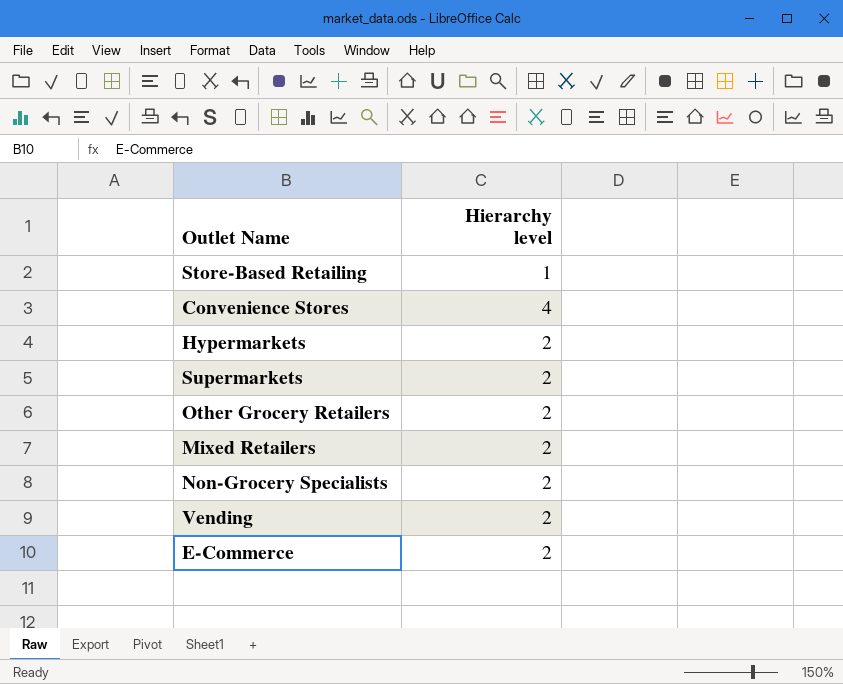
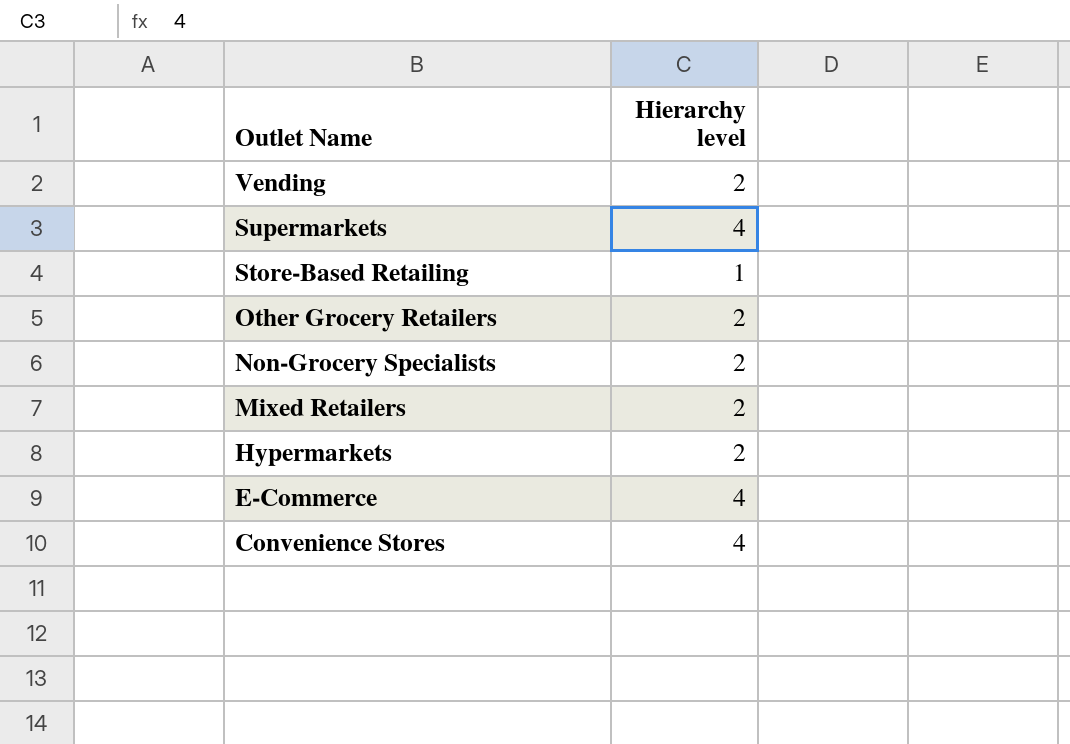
row order: none -> Outlet Name descending
Supermarkets | Hierarchy level: 2 -> 4
E-Commerce | Hierarchy level: 2 -> 4

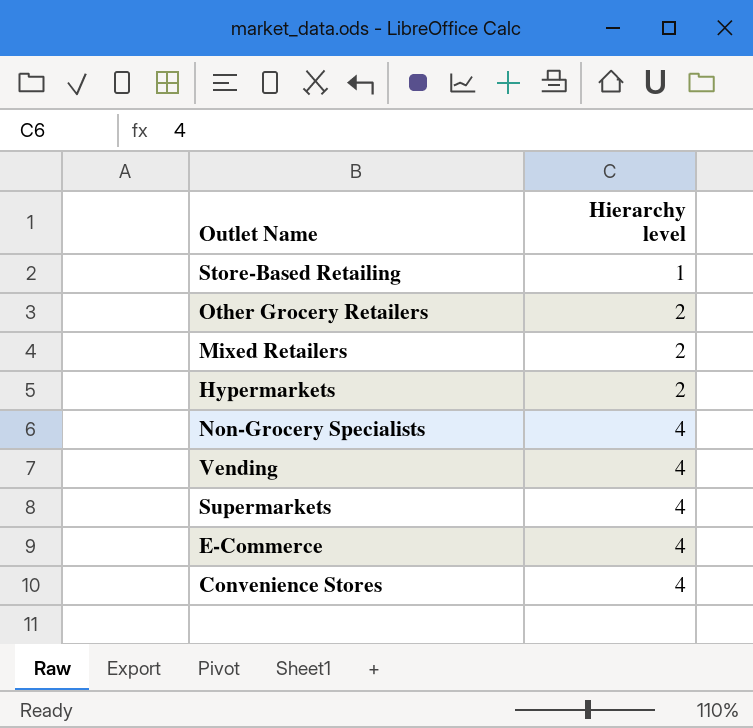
row order: Outlet Name descending -> Hierarchy level ascending
Non-Grocery Specialists | Hierarchy level: 2 -> 4
Vending | Hierarchy level: 2 -> 4

